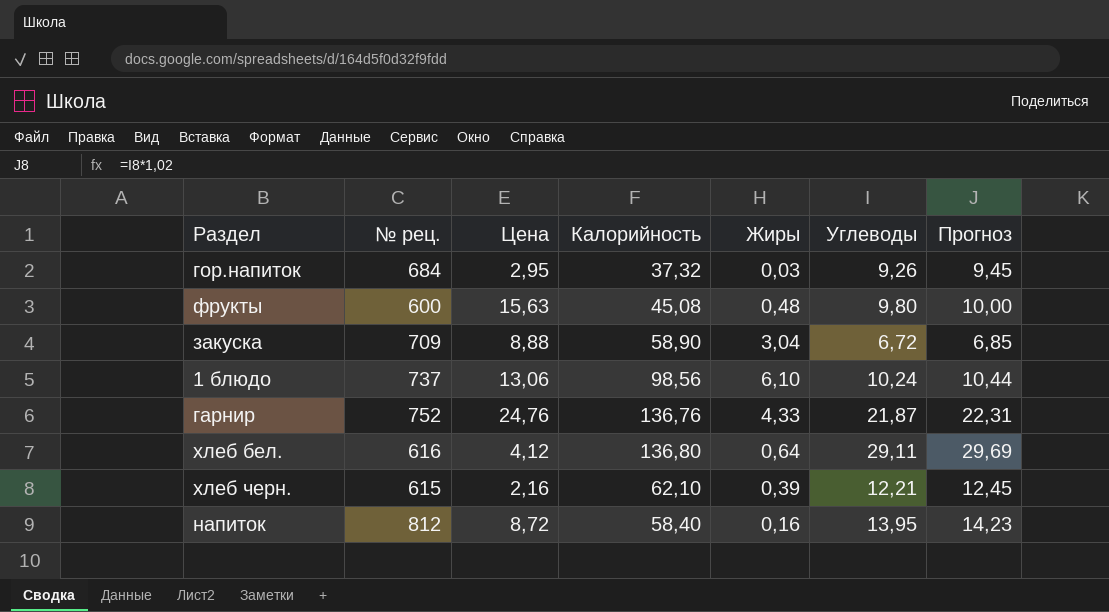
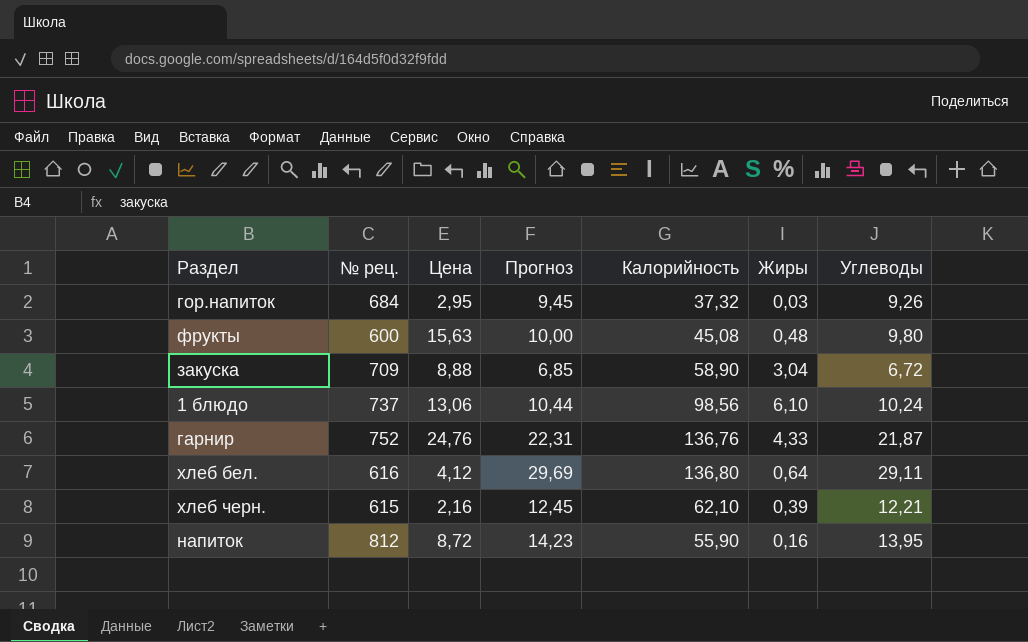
column Прогноз | position: 7 -> 4
напиток | Калорийность: 58,40 -> 55,90

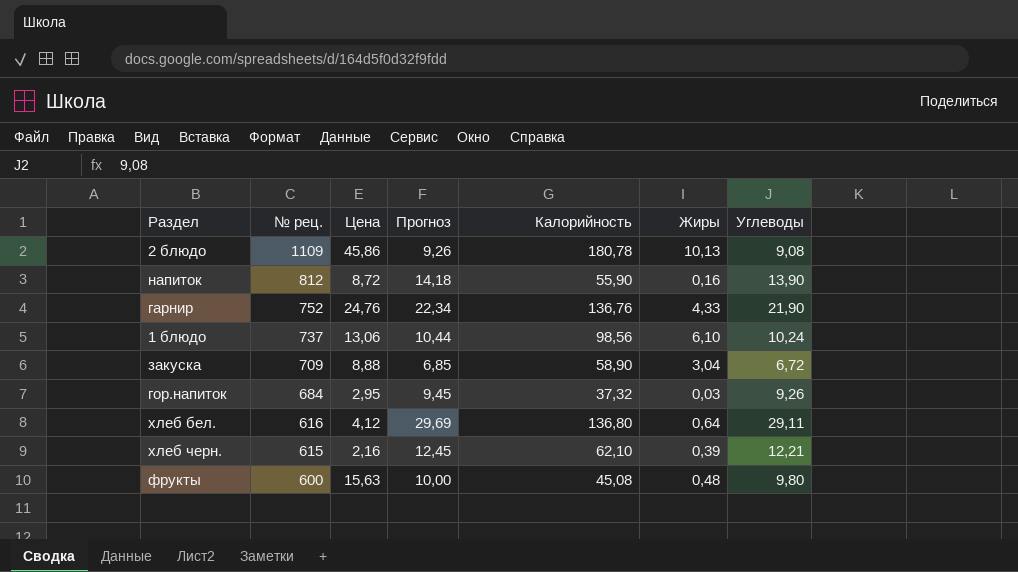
row order: none -> № рец. descending
row 2 блюдо: none -> 1109 | 45,86 | 9,26 | 180,78 | 10,13 | 9,08
напиток | Прогноз: 14,23 -> 14,18
напиток | Углеводы: 13,95 -> 13,90
гарнир | Прогноз: 22,31 -> 22,34
гарнир | Углеводы: 21,87 -> 21,90

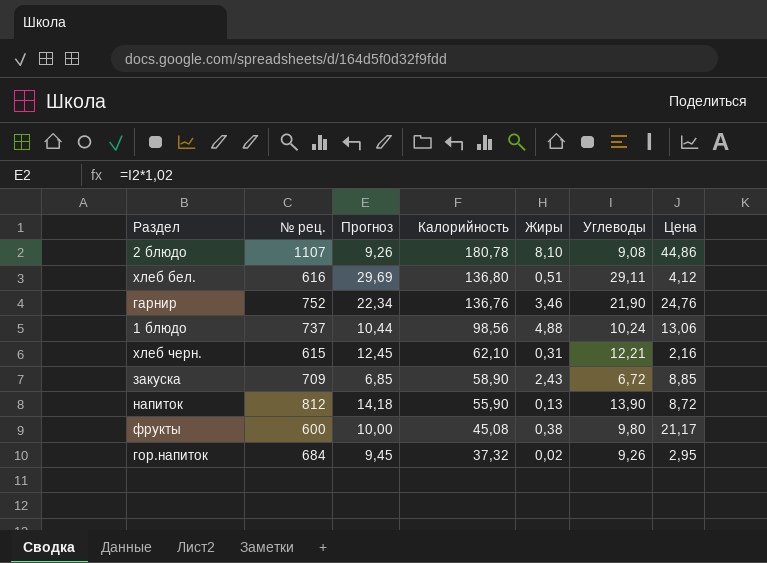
row order: № рец. descending -> Калорийность descending
column Цена | position: 3 -> 7
2 блюдо | № рец.: 1109 -> 1107
2 блюдо | Жиры: 10,13 -> 8,10
2 блюдо | Цена: 45,86 -> 44,86
хлеб бел. | Жиры: 0,64 -> 0,51
гарнир | Жиры: 4,33 -> 3,46
1 блюдо | Жиры: 6,10 -> 4,88
хлеб черн. | Жиры: 0,39 -> 0,31
закуска | Жиры: 3,04 -> 2,43
закуска | Цена: 8,88 -> 8,85
напиток | Жиры: 0,16 -> 0,13
фрукты | Жиры: 0,48 -> 0,38
фрукты | Цена: 15,63 -> 21,17
гор.напиток | Жиры: 0,03 -> 0,02

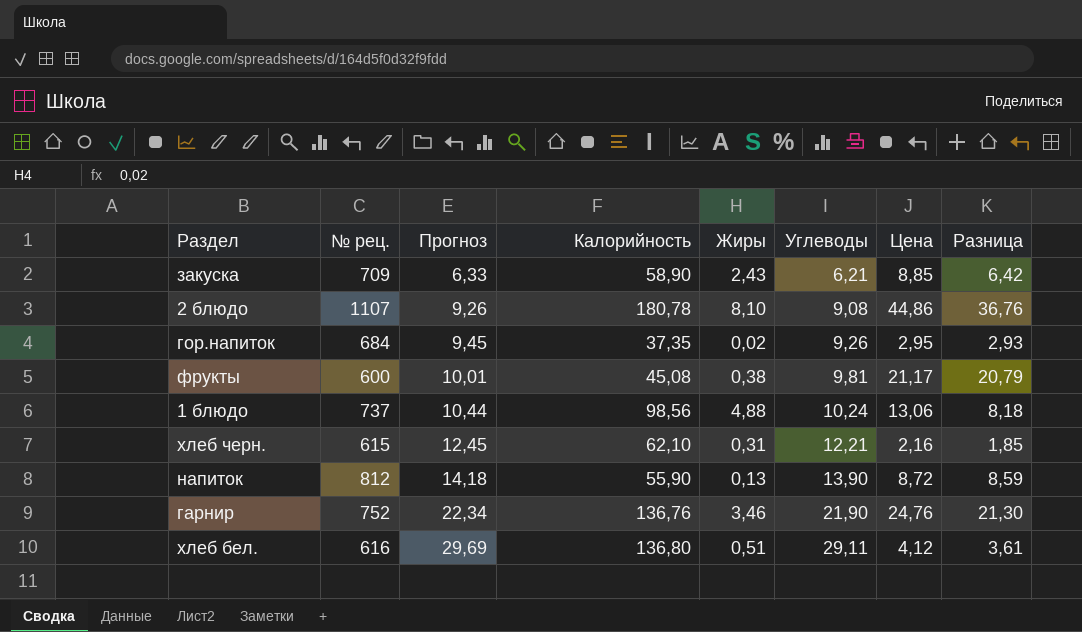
row order: Калорийность descending -> Прогноз ascending
column Разница | formula: none -> [Цена] - [Жиры]
закуска | Прогноз: 6,85 -> 6,33
закуска | Углеводы: 6,72 -> 6,21
гор.напиток | Калорийность: 37,32 -> 37,35
фрукты | Прогноз: 10,00 -> 10,01
фрукты | Углеводы: 9,80 -> 9,81

